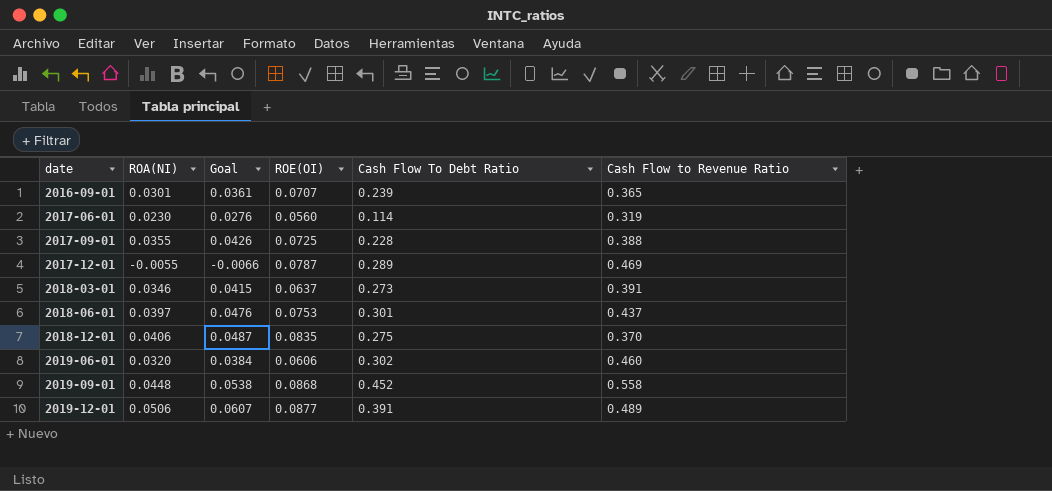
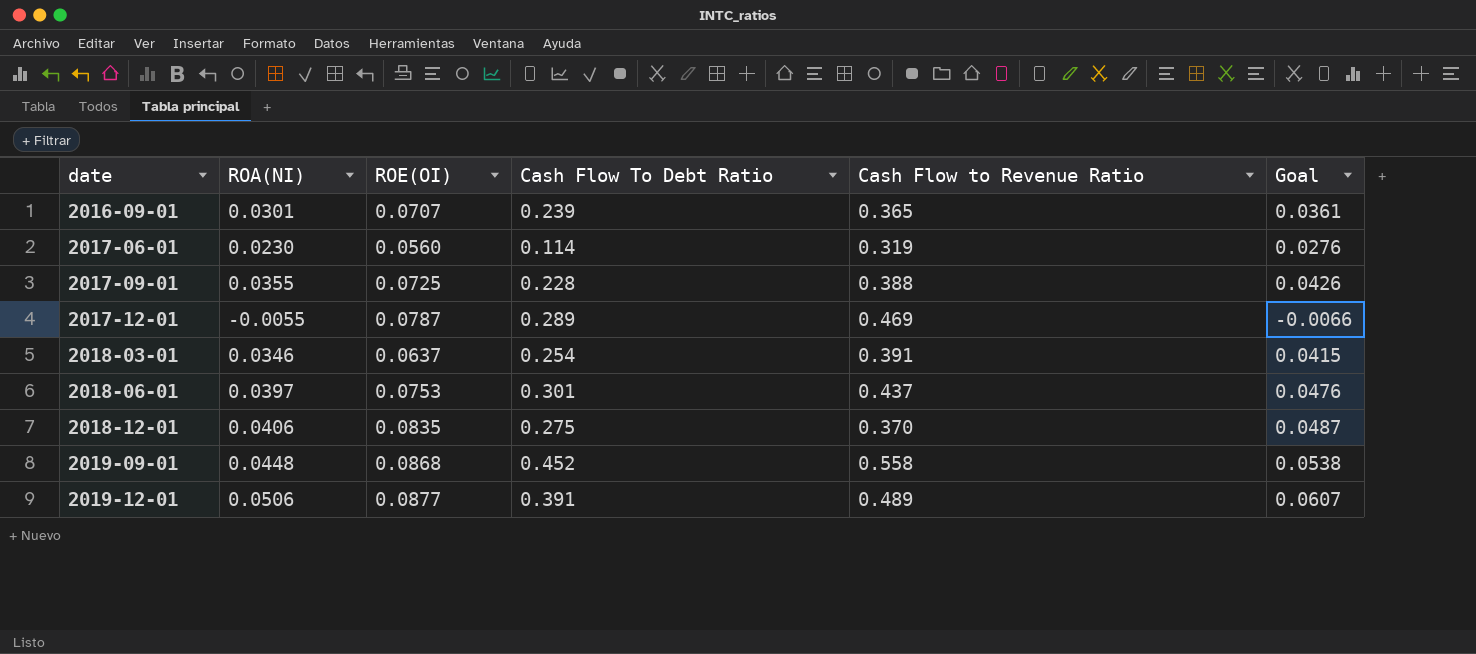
column Goal | position: 3 -> 6
row 2019-06-01: 0.0320 | 0.0384 | 0.0606 | 0.302 | 0.460 -> none
2018-03-01 | Cash Flow To Debt Ratio: 0.273 -> 0.254

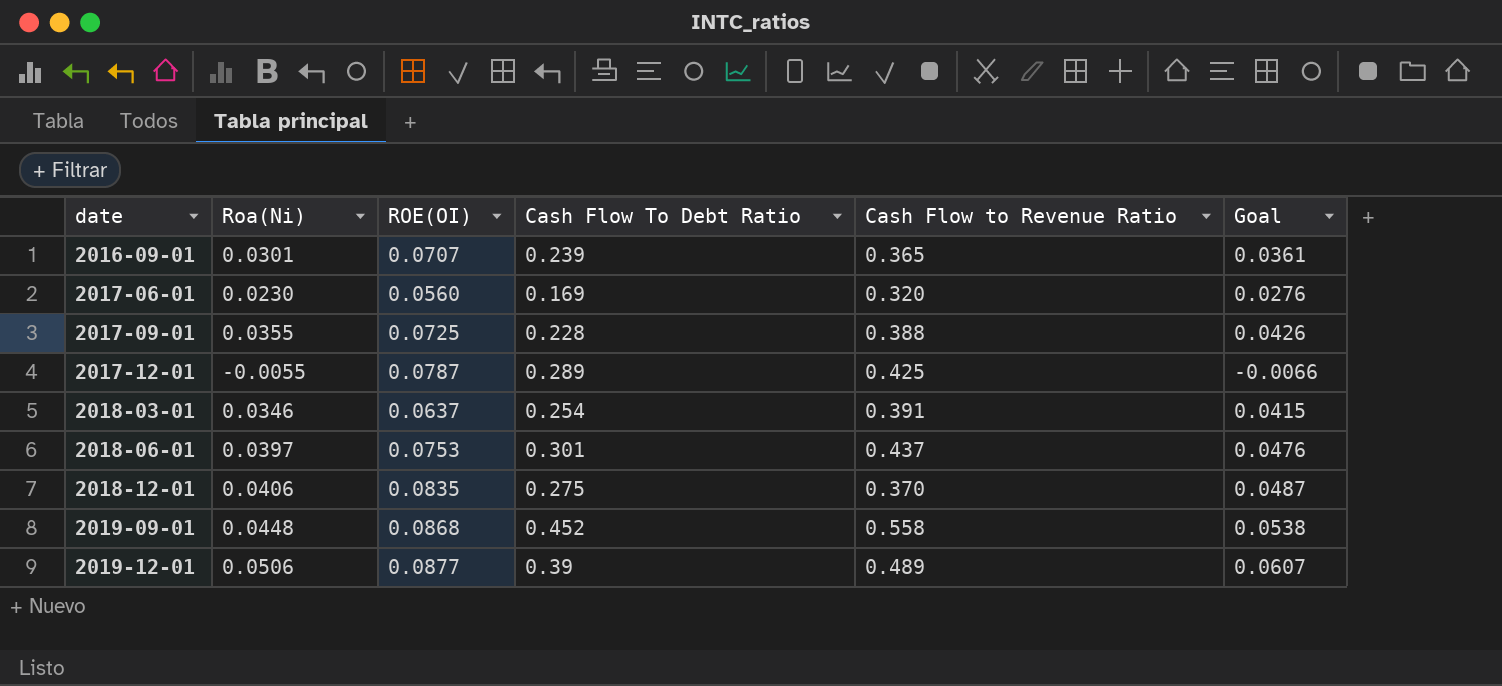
column name: ROA(NI) -> Roa(Ni)
2017-06-01 | Cash Flow To Debt Ratio: 0.114 -> 0.169
2017-06-01 | Cash Flow to Revenue Ratio: 0.319 -> 0.320
2017-12-01 | Cash Flow to Revenue Ratio: 0.469 -> 0.425
2019-12-01 | Cash Flow To Debt Ratio: 0.391 -> 0.39

